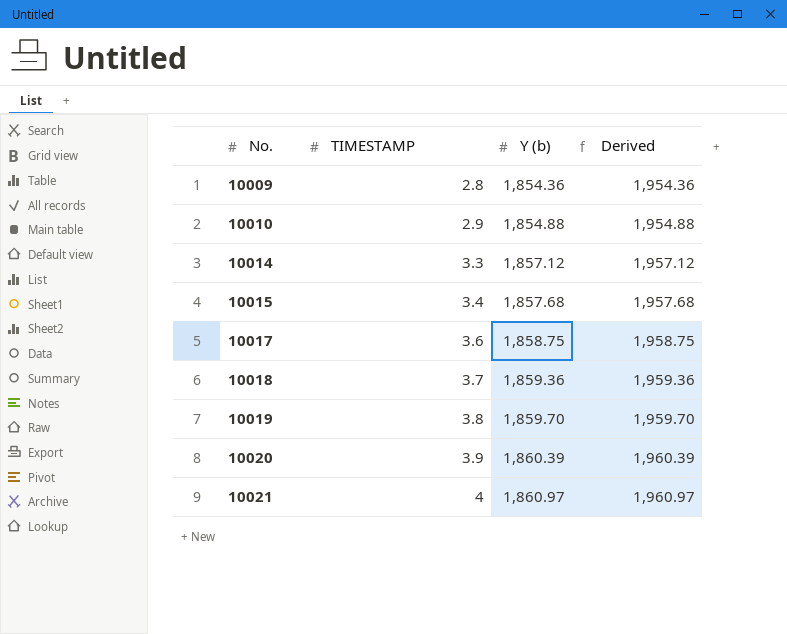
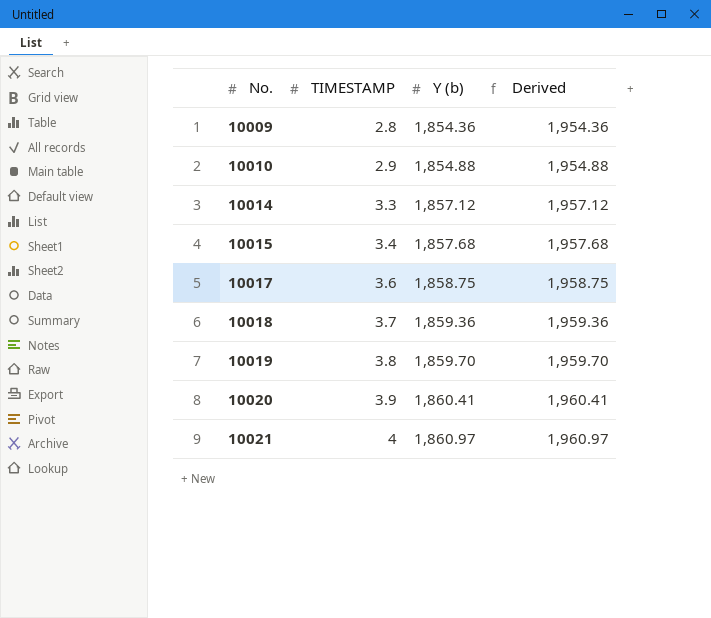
10020 | Y (b): 1,860.39 -> 1,860.41
10020 | Derived: 1,960.39 -> 1,960.41

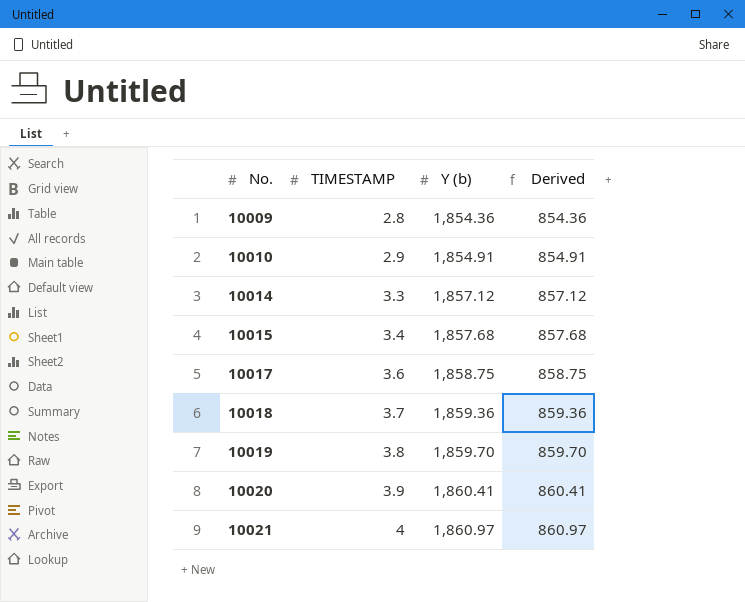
column Derived | formula: [Y (b)] + 100 -> [Y (b)] - 1000
10010 | Y (b): 1,854.88 -> 1,854.91

